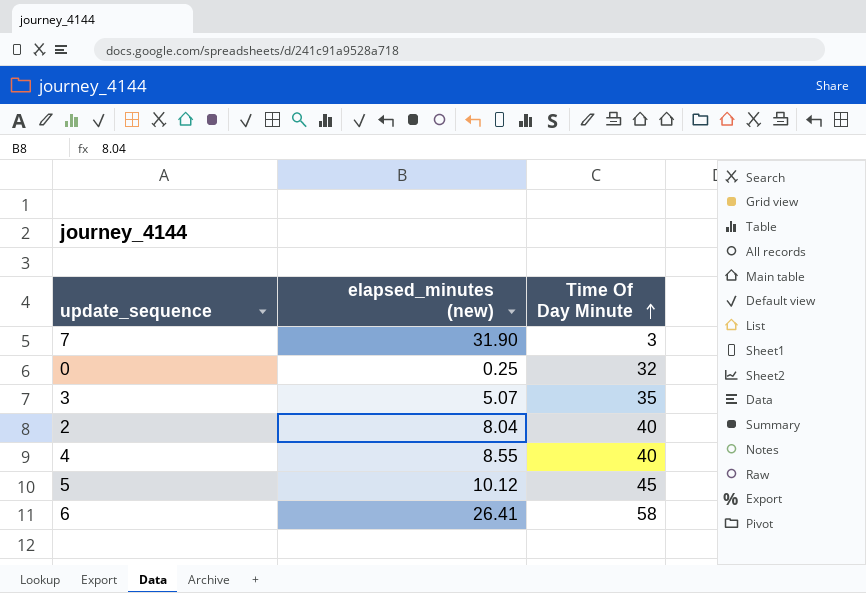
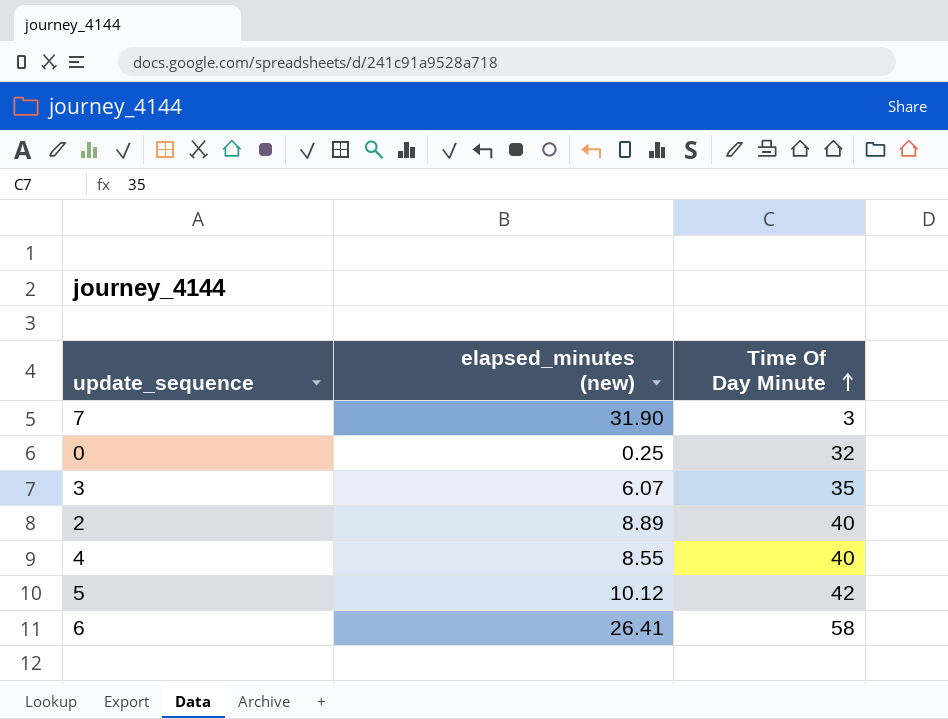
3 | elapsed_minutes (new): 5.07 -> 6.07
2 | elapsed_minutes (new): 8.04 -> 8.89
5 | Time Of Day Minute: 45 -> 42

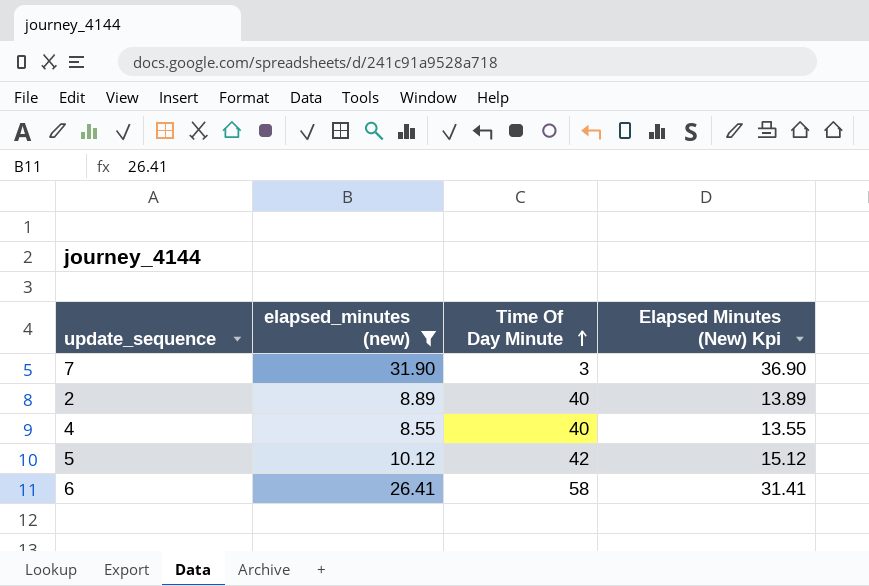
filter: none -> elapsed_minutes (new) >= 8.55
column Elapsed Minutes (New) Kpi | formula: none -> [elapsed_minutes (new)] + 5

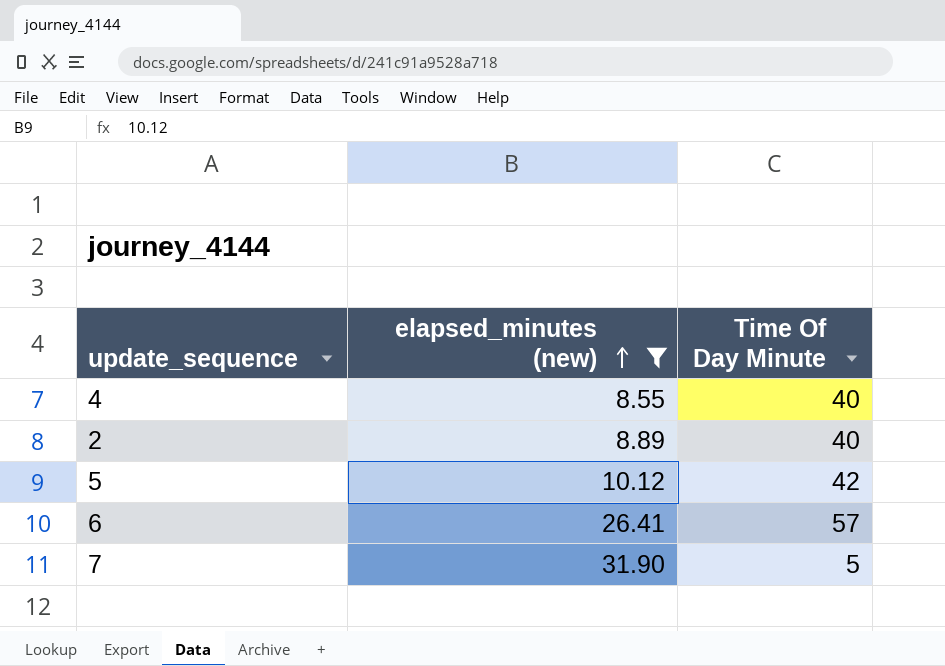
row order: Time Of Day Minute ascending -> elapsed_minutes (new) ascending
column Elapsed Minutes (New) Kpi | formula: [elapsed_minutes (new)] + 5 -> none
6 | Time Of Day Minute: 58 -> 57
7 | Time Of Day Minute: 3 -> 5

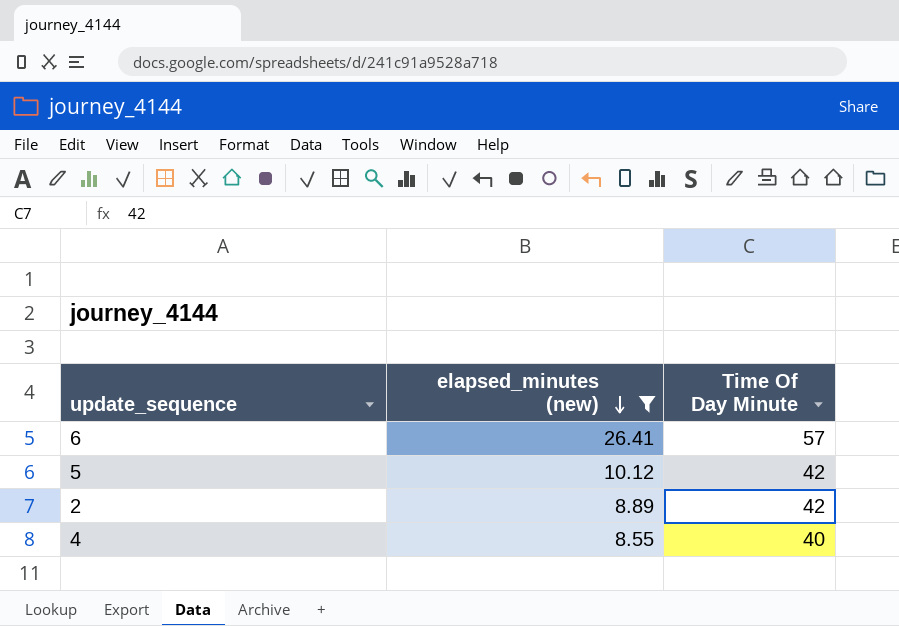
row order: elapsed_minutes (new) ascending -> elapsed_minutes (new) descending
row 7: 31.90 | 5 -> none
2 | Time Of Day Minute: 40 -> 42

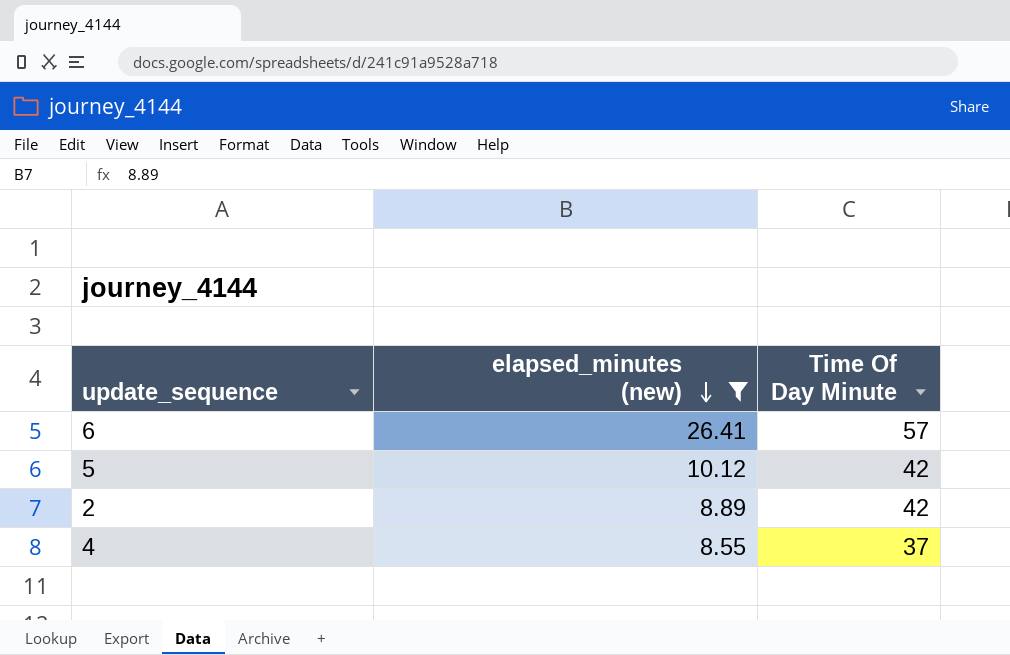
4 | Time Of Day Minute: 40 -> 37

